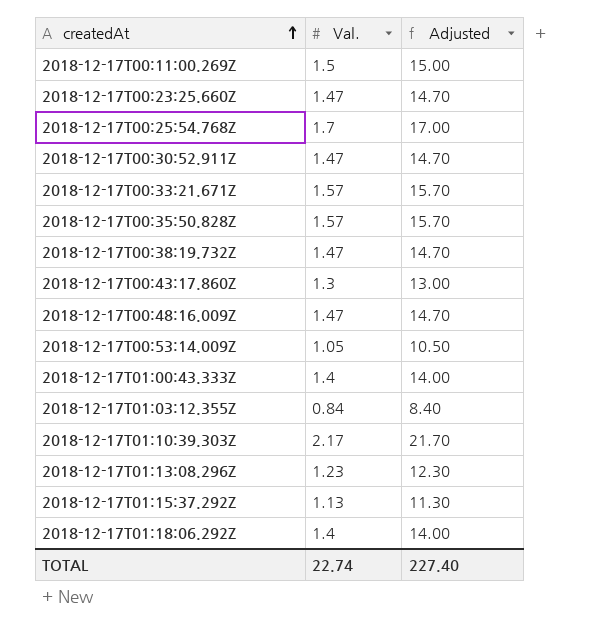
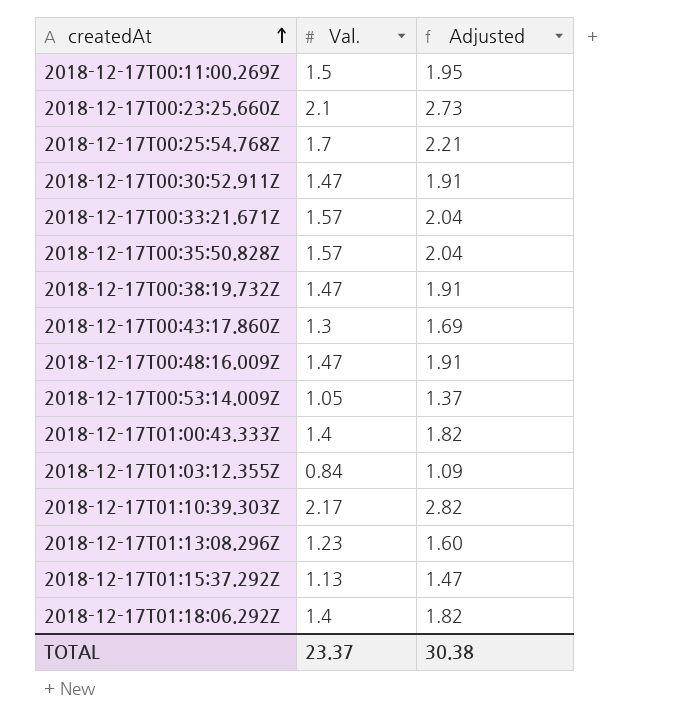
column Adjusted | formula: [Val.] * 10 -> [Val.] * 1.3
2018-12-17T00:23:25.660Z | Val.: 1.47 -> 2.1
TOTAL | Val.: 22.74 -> 23.37
TOTAL | Adjusted: 227.40 -> 30.38

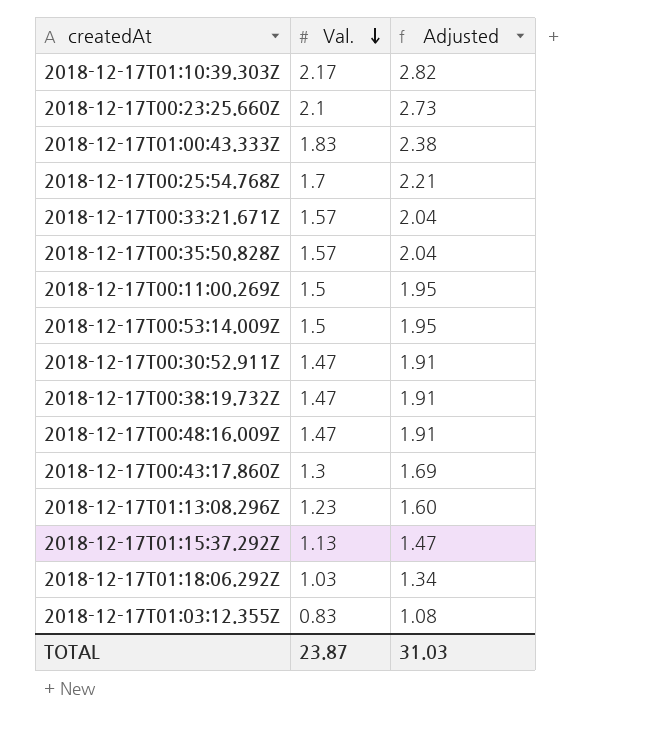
row order: createdAt ascending -> Val. descending
2018-12-17T01:00:43.333Z | Val.: 1.4 -> 1.83
2018-12-17T01:00:43.333Z | Adjusted: 1.82 -> 2.38
2018-12-17T00:53:14.009Z | Val.: 1.05 -> 1.5
2018-12-17T00:53:14.009Z | Adjusted: 1.37 -> 1.95
2018-12-17T01:18:06.292Z | Val.: 1.4 -> 1.03
2018-12-17T01:18:06.292Z | Adjusted: 1.82 -> 1.34
2018-12-17T01:03:12.355Z | Val.: 0.84 -> 0.83
2018-12-17T01:03:12.355Z | Adjusted: 1.09 -> 1.08
TOTAL | Val.: 23.37 -> 23.87
TOTAL | Adjusted: 30.38 -> 31.03

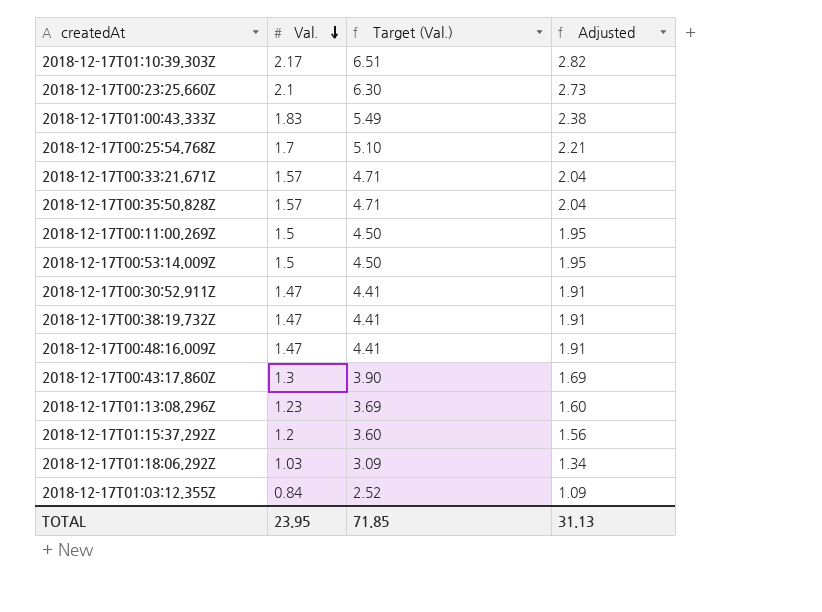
column Target (Val.) | formula: none -> [Val.] * 3
2018-12-17T01:15:37.292Z | Val.: 1.13 -> 1.2
2018-12-17T01:15:37.292Z | Adjusted: 1.47 -> 1.56
2018-12-17T01:03:12.355Z | Val.: 0.83 -> 0.84
2018-12-17T01:03:12.355Z | Adjusted: 1.08 -> 1.09
TOTAL | Val.: 23.87 -> 23.95
TOTAL | Adjusted: 31.03 -> 31.13

